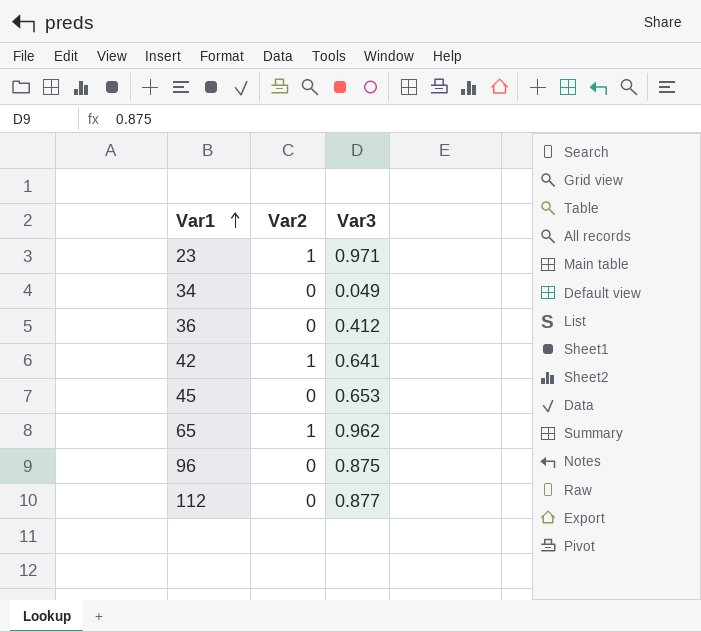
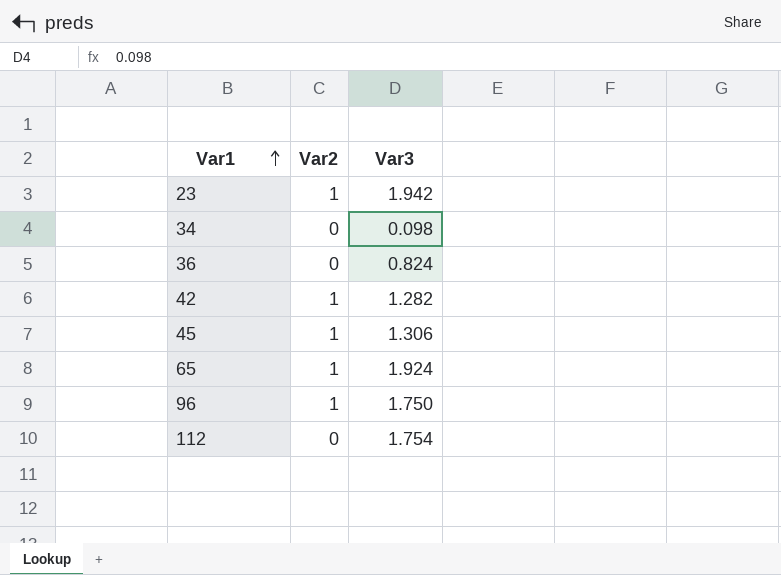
23 | Var3: 0.971 -> 1.942
34 | Var3: 0.049 -> 0.098
36 | Var3: 0.412 -> 0.824
42 | Var3: 0.641 -> 1.282
45 | Var2: 0 -> 1
45 | Var3: 0.653 -> 1.306
65 | Var3: 0.962 -> 1.924
96 | Var2: 0 -> 1
96 | Var3: 0.875 -> 1.750
112 | Var3: 0.877 -> 1.754

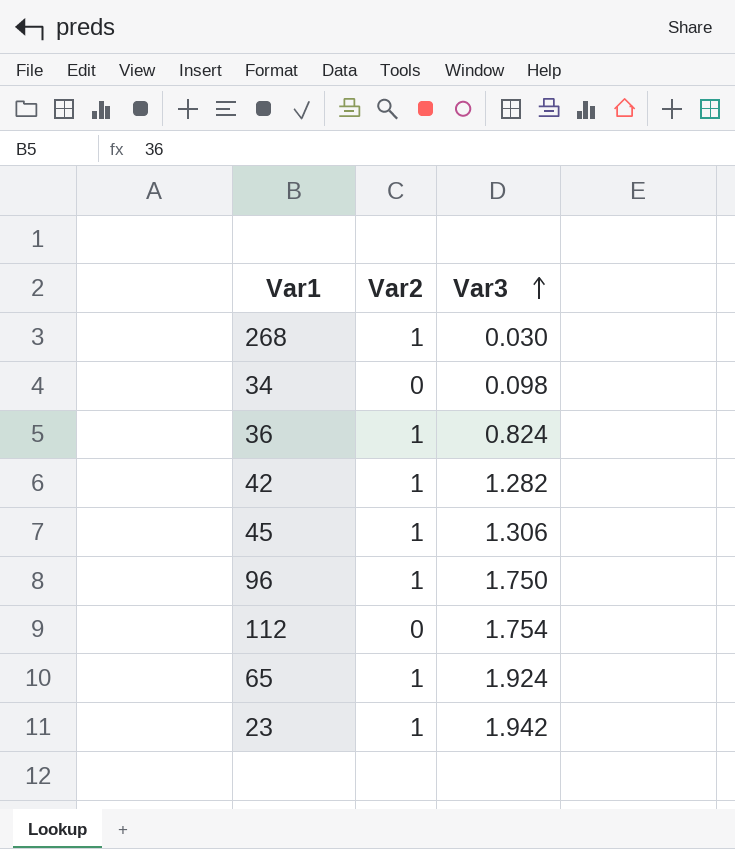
row order: Var1 ascending -> Var3 ascending
row 268: none -> 1 | 0.030
36 | Var2: 0 -> 1

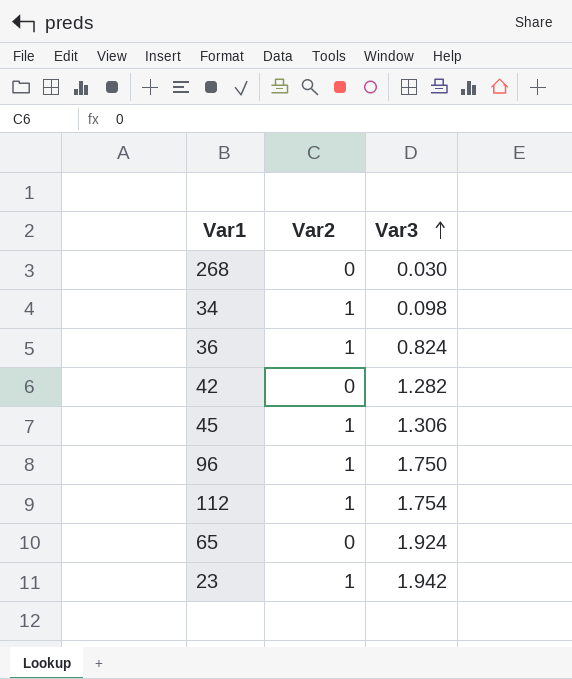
268 | Var2: 1 -> 0
34 | Var2: 0 -> 1
42 | Var2: 1 -> 0
112 | Var2: 0 -> 1
65 | Var2: 1 -> 0

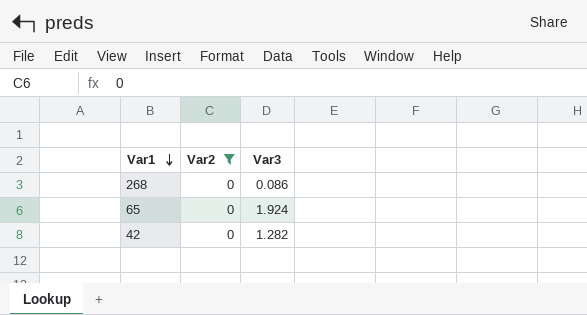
filter: none -> Var2 = 0
row order: Var3 ascending -> Var1 descending
268 | Var3: 0.030 -> 0.086

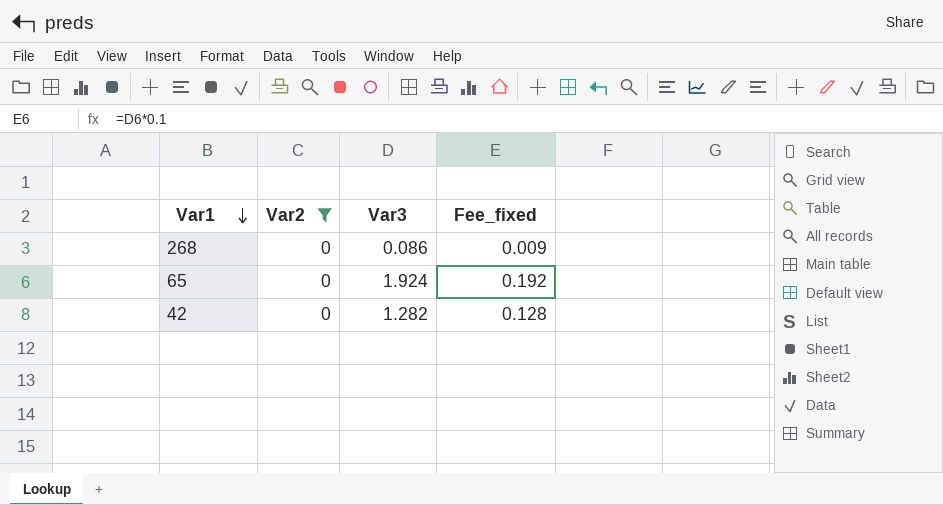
column Fee_fixed | formula: none -> [Var3] * 0.1

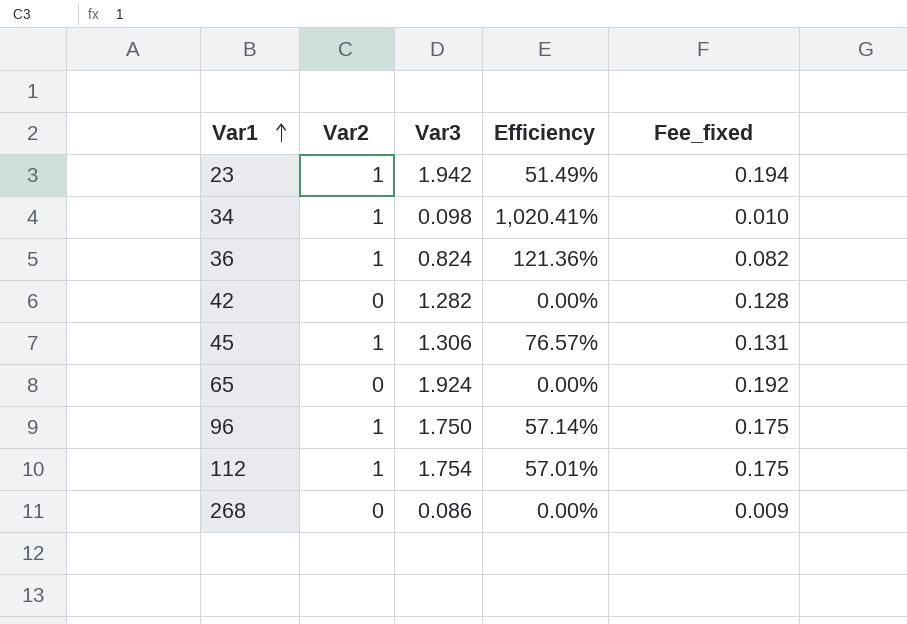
filter: Var2 = 0 -> none
row order: Var1 descending -> Var1 ascending
column Efficiency | formula: none -> [Var2] / [Var3]

